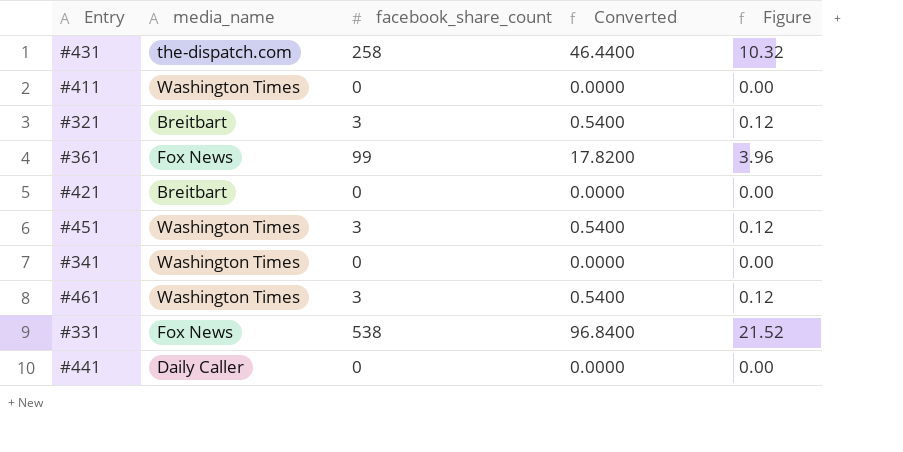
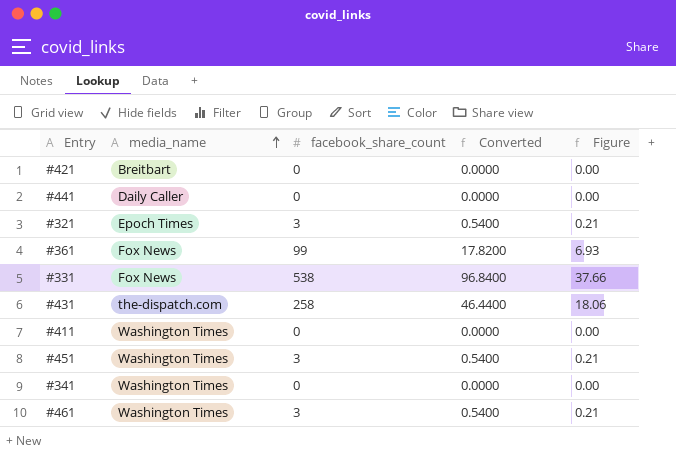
row order: none -> media_name ascending
column Figure | formula: [facebook_share_count] * 0.04 -> [facebook_share_count] * 0.07
#321 | media_name: Breitbart -> Epoch Times

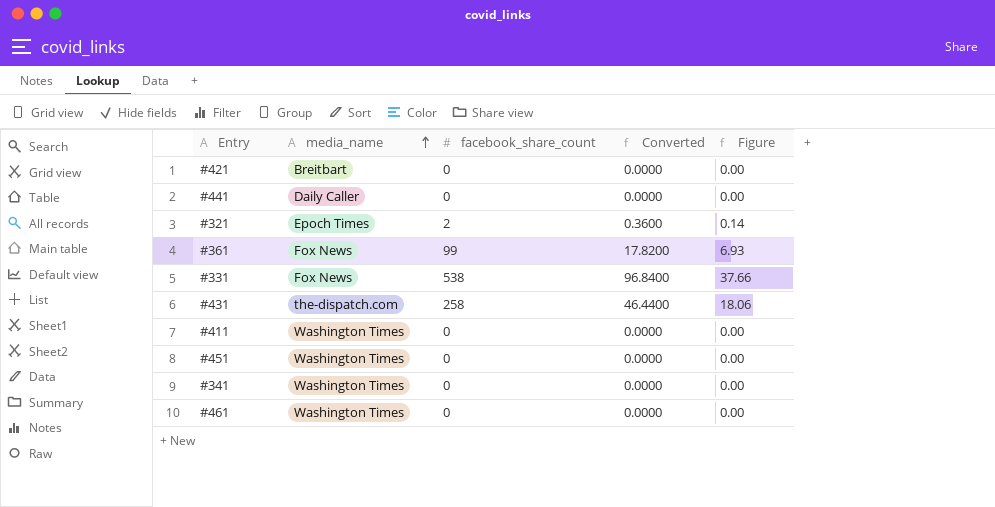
#321 | facebook_share_count: 3 -> 2
#321 | Converted: 0.5400 -> 0.3600
#321 | Figure: 0.21 -> 0.14
#451 | facebook_share_count: 3 -> 0
#451 | Converted: 0.5400 -> 0.0000
#451 | Figure: 0.21 -> 0.00
#461 | facebook_share_count: 3 -> 0
#461 | Converted: 0.5400 -> 0.0000
#461 | Figure: 0.21 -> 0.00

